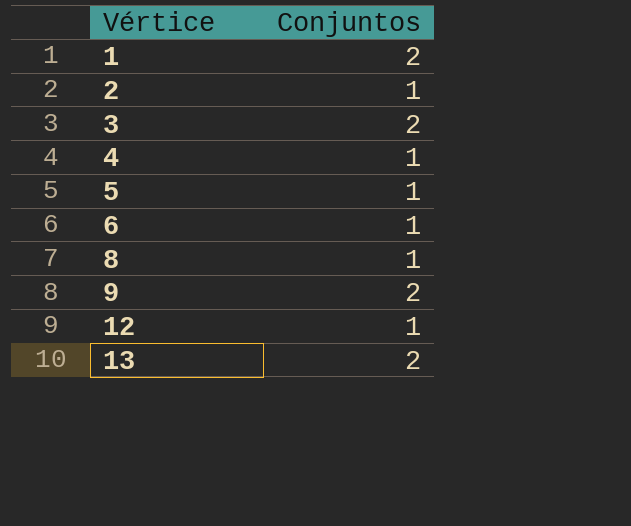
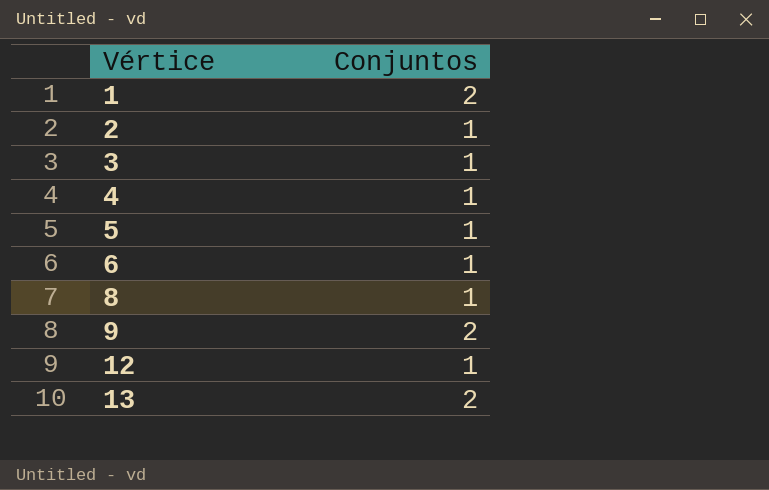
3 | Conjuntos: 2 -> 1

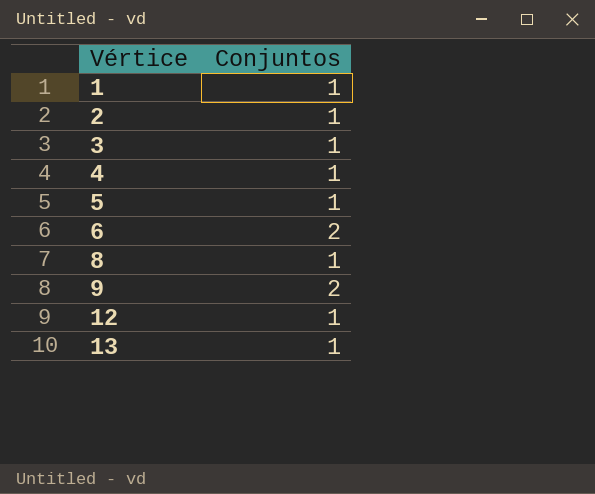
1 | Conjuntos: 2 -> 1
6 | Conjuntos: 1 -> 2
13 | Conjuntos: 2 -> 1

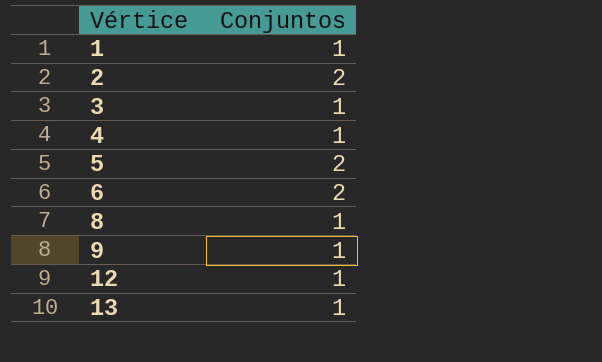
2 | Conjuntos: 1 -> 2
5 | Conjuntos: 1 -> 2
9 | Conjuntos: 2 -> 1

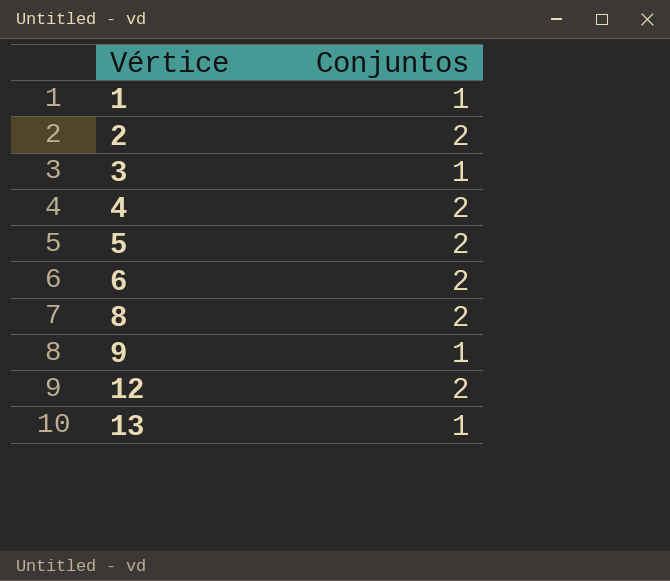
4 | Conjuntos: 1 -> 2
8 | Conjuntos: 1 -> 2
12 | Conjuntos: 1 -> 2

